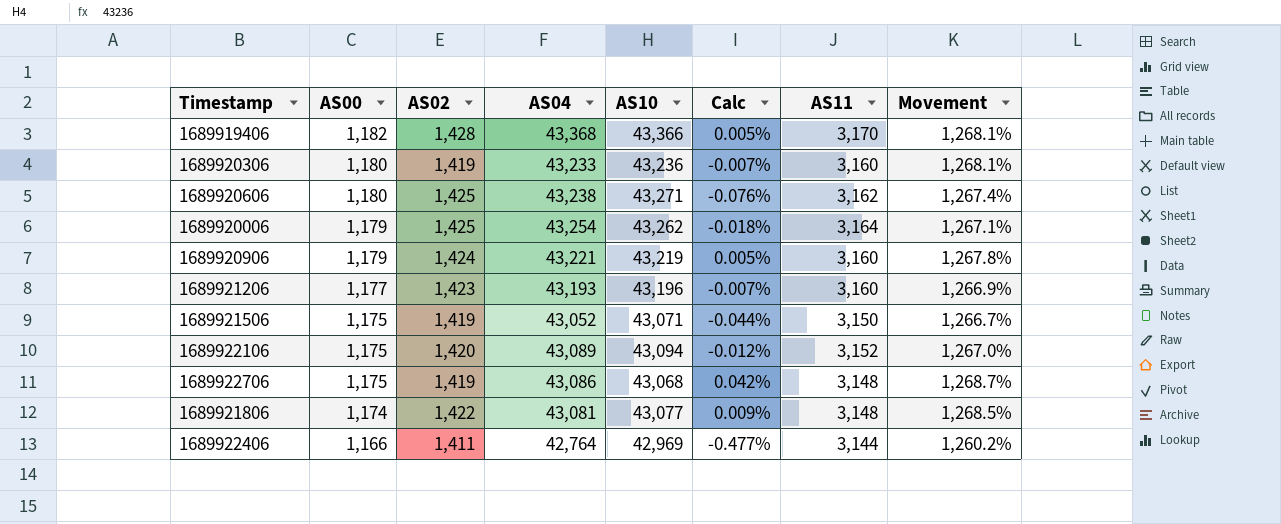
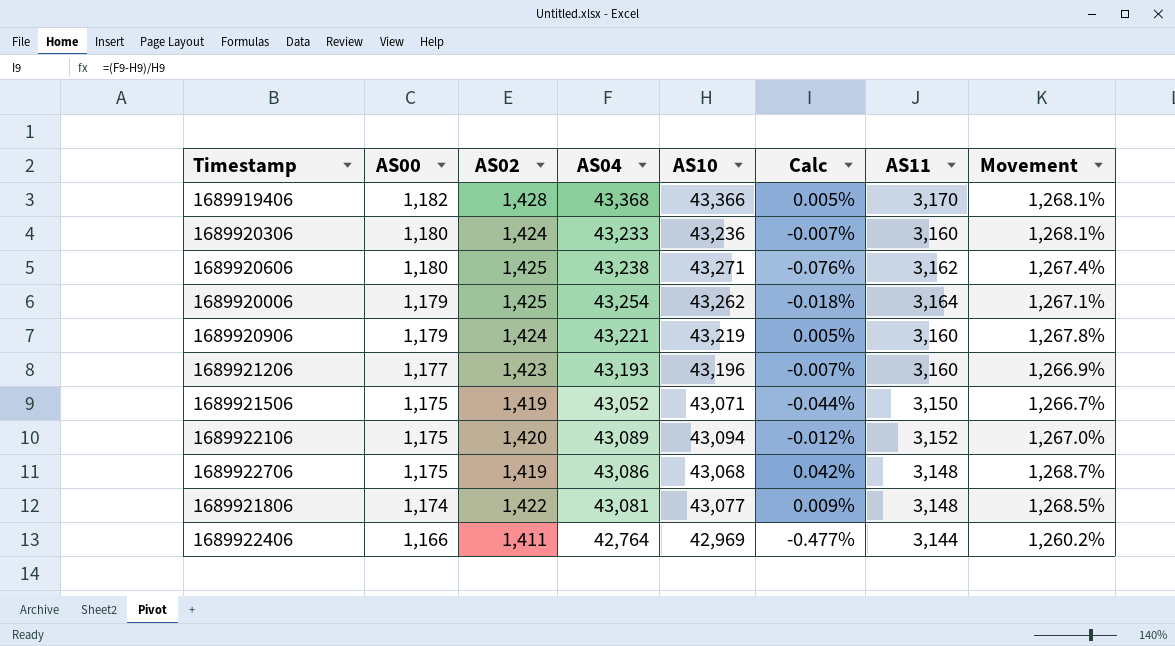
1689920306 | AS02: 1,419 -> 1,424

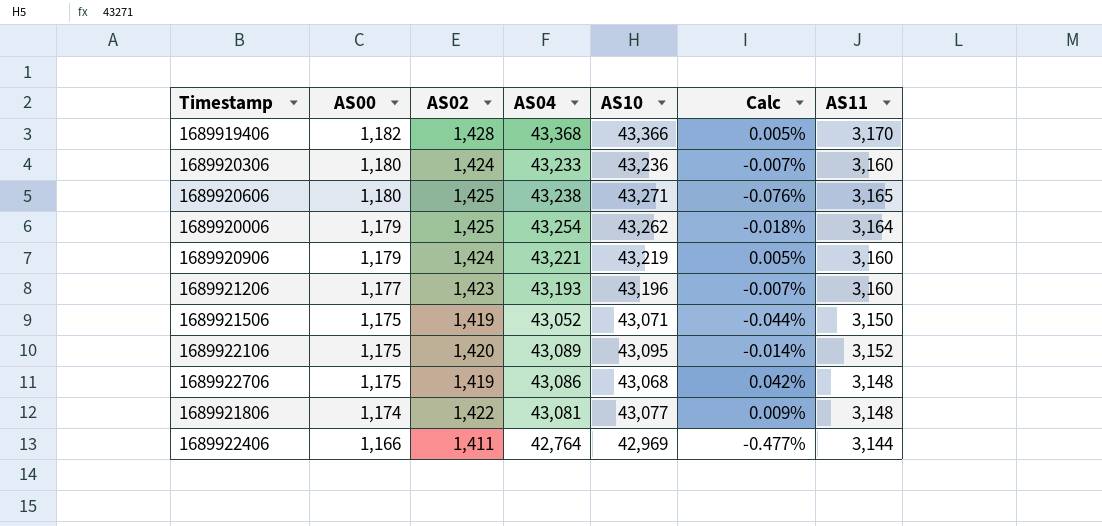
column Movement | formula: ([AS04] - [AS11]) / [AS11] -> none
1689920606 | AS11: 3,162 -> 3,165
1689922106 | AS10: 43,094 -> 43,095
1689922106 | Calc: -0.012% -> -0.014%

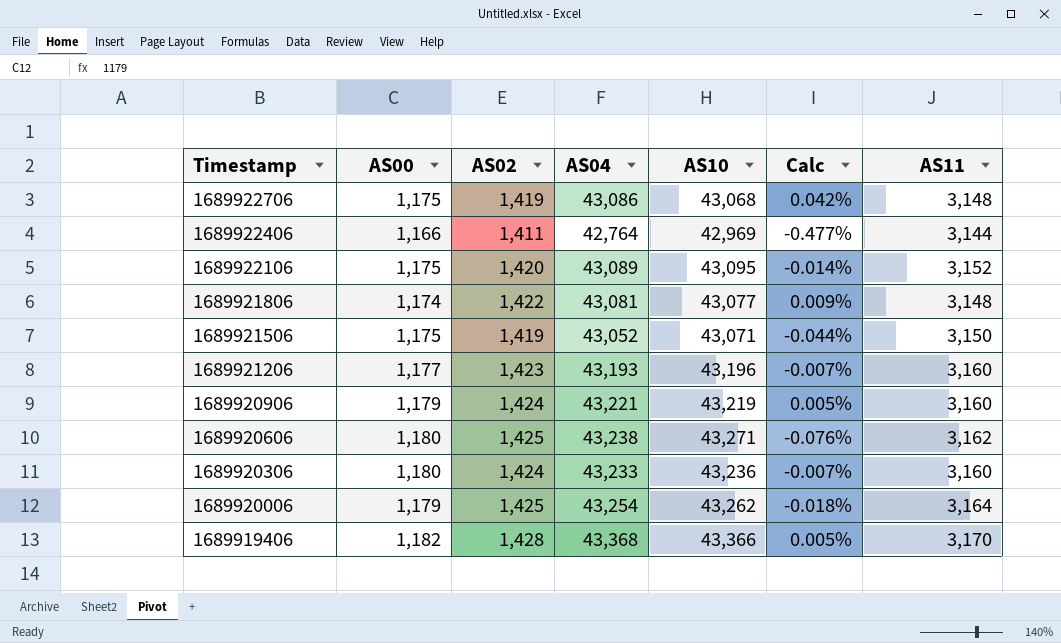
row order: AS00 descending -> Timestamp descending
1689920606 | AS11: 3,165 -> 3,162

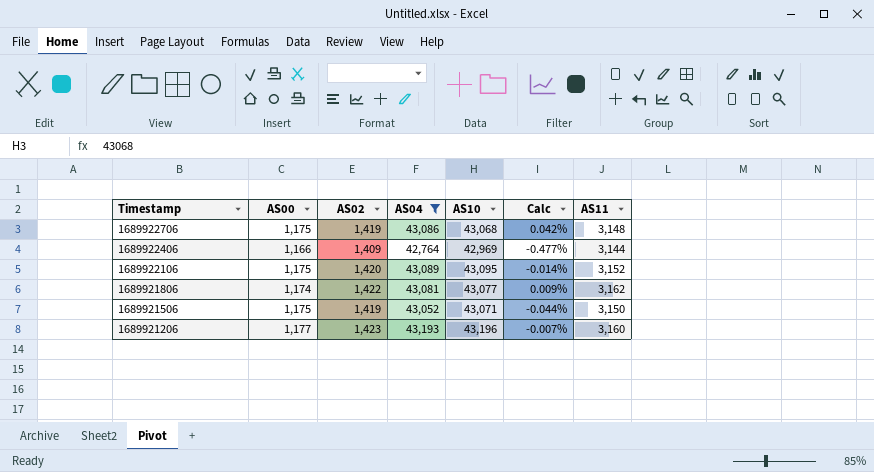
filter: none -> AS04 <= 43,193
1689922406 | AS02: 1,411 -> 1,409
1689921806 | AS11: 3,148 -> 3,162

